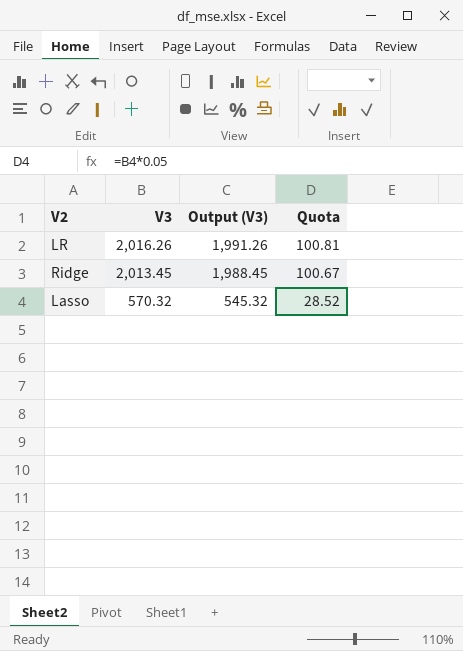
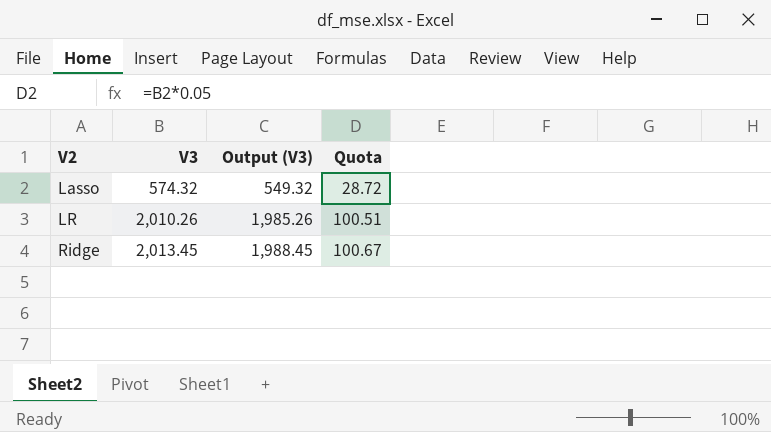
row order: V3 descending -> V2 ascending
Lasso | V3: 570.32 -> 574.32
Lasso | Output (V3): 545.32 -> 549.32
Lasso | Quota: 28.52 -> 28.72
LR | V3: 2,016.26 -> 2,010.26
LR | Output (V3): 1,991.26 -> 1,985.26
LR | Quota: 100.81 -> 100.51

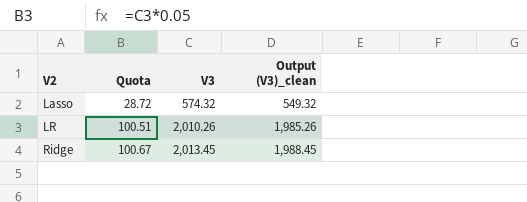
column Quota | position: 4 -> 2
column name: Output (V3) -> Output (V3)_clean

